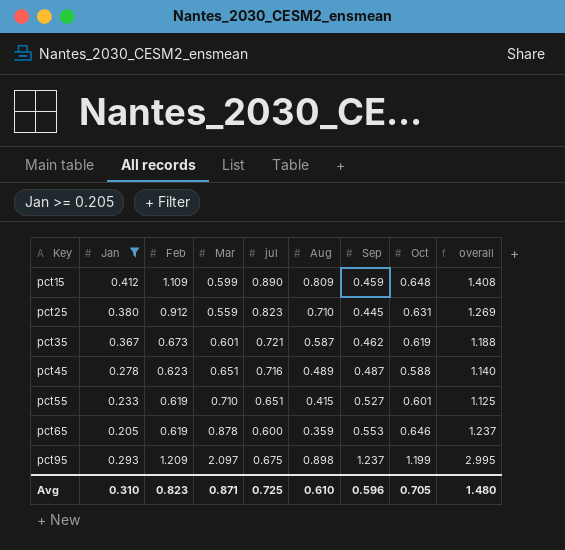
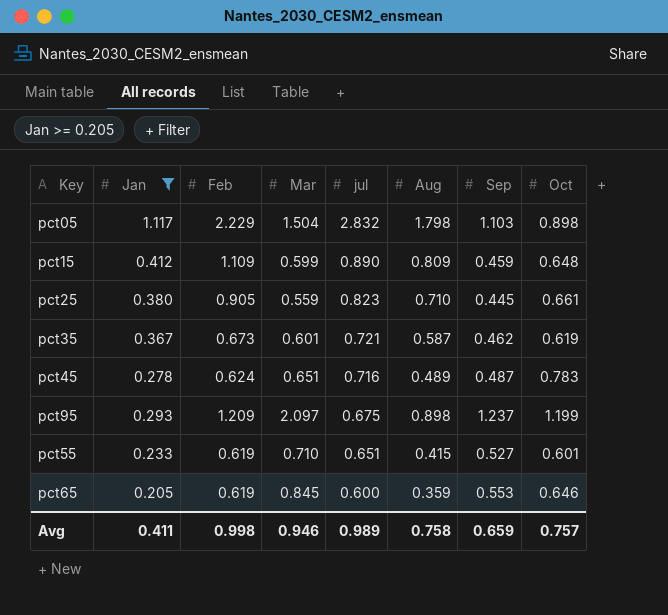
row order: Key ascending -> jul descending
column overall | formula: [Mar] + [Aug] -> none
row pct05: none -> 1.117 | 2.229 | 1.504 | 2.832 | 1.798 | 1.103 | 0.898
pct25 | Feb: 0.912 -> 0.905
pct25 | Oct: 0.631 -> 0.661
pct45 | Feb: 0.623 -> 0.624
pct45 | Oct: 0.588 -> 0.783
pct65 | Mar: 0.878 -> 0.845
Avg | Jan: 0.310 -> 0.411
Avg | Feb: 0.823 -> 0.998
Avg | Mar: 0.871 -> 0.946
Avg | jul: 0.725 -> 0.989
Avg | Aug: 0.610 -> 0.758
Avg | Sep: 0.596 -> 0.659
Avg | Oct: 0.705 -> 0.757

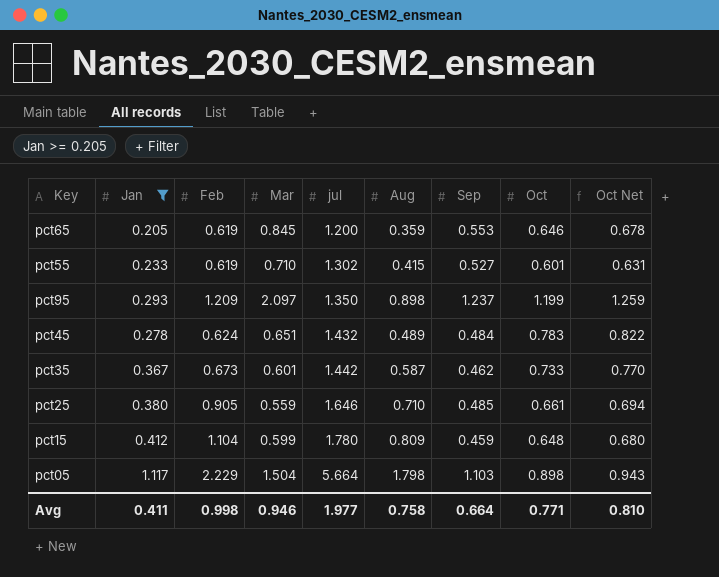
row order: jul descending -> jul ascending
column Oct Net | formula: none -> [Oct] * 1.05
pct65 | jul: 0.600 -> 1.200
pct55 | jul: 0.651 -> 1.302
pct95 | jul: 0.675 -> 1.350
pct45 | jul: 0.716 -> 1.432
pct45 | Sep: 0.487 -> 0.484
pct35 | jul: 0.721 -> 1.442
pct35 | Oct: 0.619 -> 0.733
pct25 | jul: 0.823 -> 1.646
pct25 | Sep: 0.445 -> 0.485
pct15 | Feb: 1.109 -> 1.104
pct15 | jul: 0.890 -> 1.780
pct05 | jul: 2.832 -> 5.664
Avg | jul: 0.989 -> 1.977
Avg | Sep: 0.659 -> 0.664
Avg | Oct: 0.757 -> 0.771

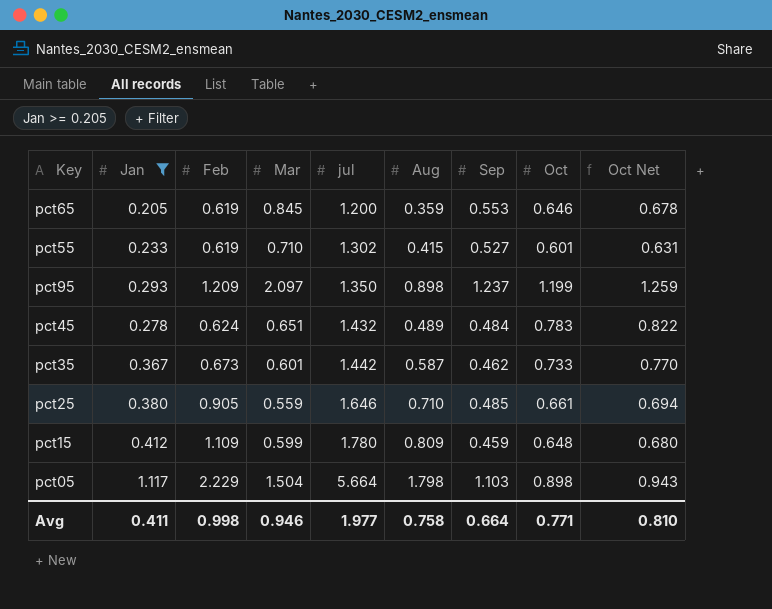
pct15 | Feb: 1.104 -> 1.109

